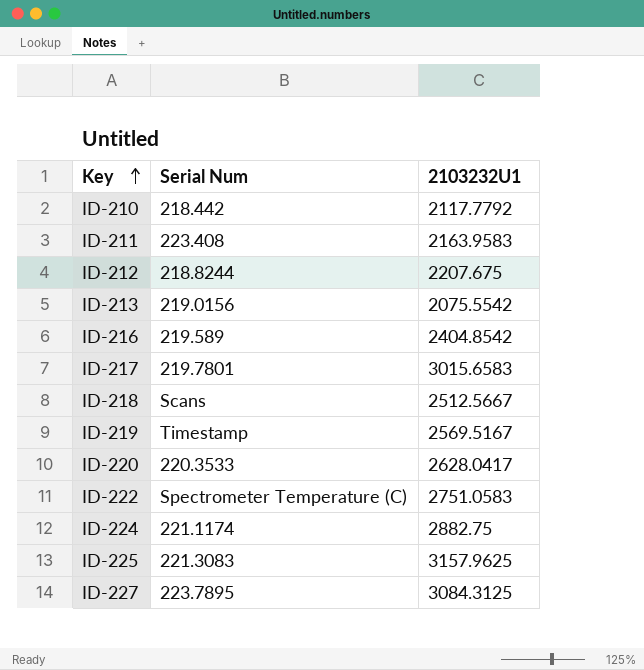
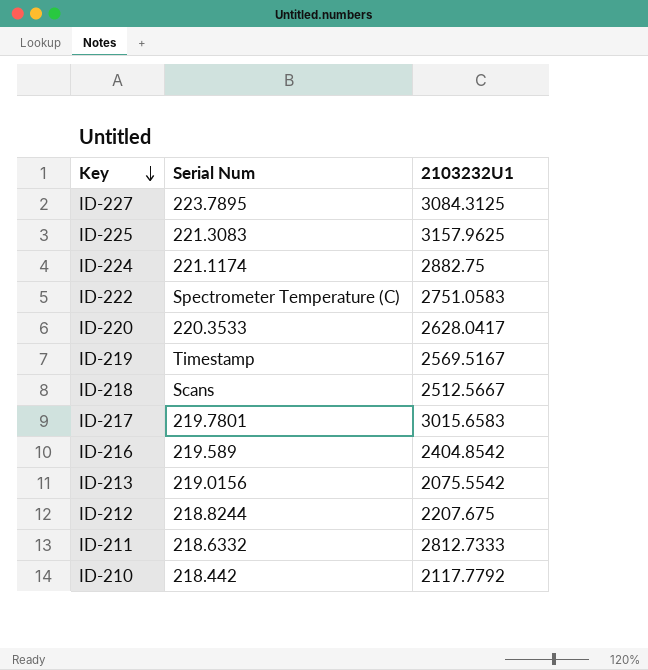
row order: Key ascending -> Key descending
ID-211 | Serial Num: 223.408 -> 218.6332
ID-211 | 2103232U1: 2163.9583 -> 2812.7333

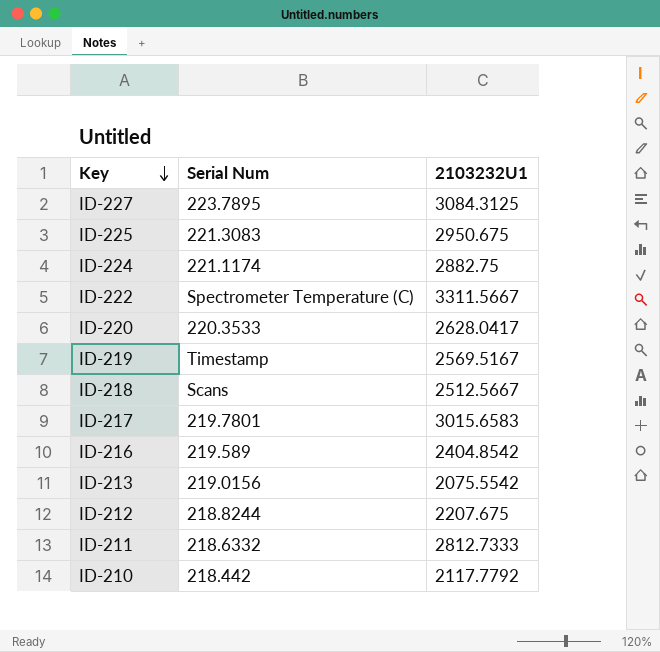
ID-225 | 2103232U1: 3157.9625 -> 2950.675
ID-222 | 2103232U1: 2751.0583 -> 3311.5667

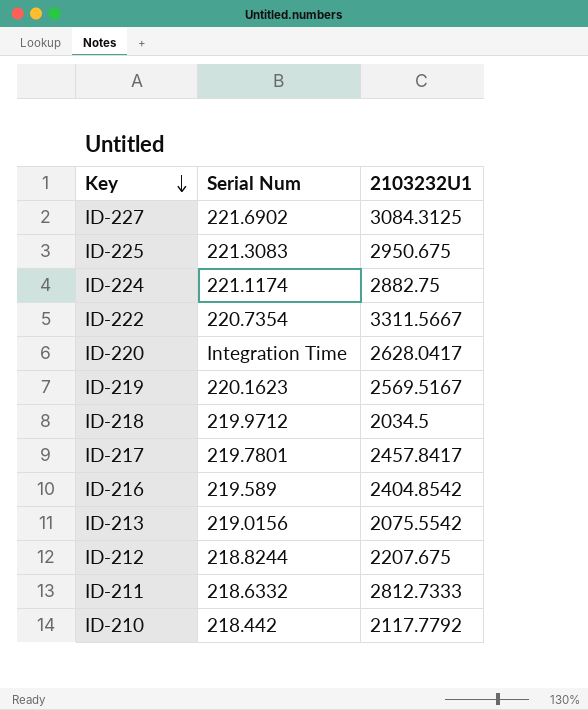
ID-227 | Serial Num: 223.7895 -> 221.6902
ID-222 | Serial Num: Spectrometer Temperature (C) -> 220.7354
ID-220 | Serial Num: 220.3533 -> Integration Time
ID-219 | Serial Num: Timestamp -> 220.1623
ID-218 | Serial Num: Scans -> 219.9712
ID-218 | 2103232U1: 2512.5667 -> 2034.5
ID-217 | 2103232U1: 3015.6583 -> 2457.8417

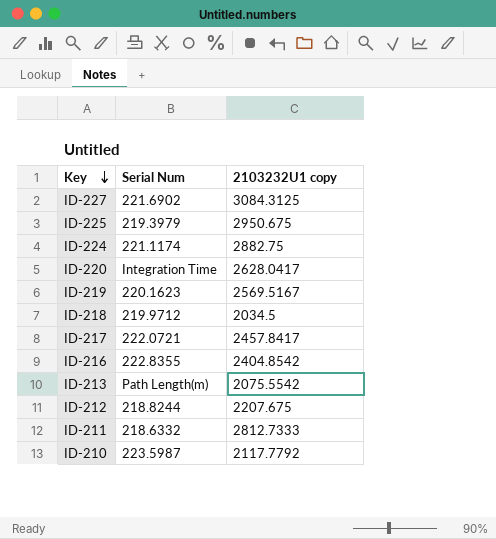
column name: 2103232U1 -> 2103232U1 copy
row ID-222: 220.7354 | 3311.5667 -> none
ID-225 | Serial Num: 221.3083 -> 219.3979
ID-217 | Serial Num: 219.7801 -> 222.0721
ID-216 | Serial Num: 219.589 -> 222.8355
ID-213 | Serial Num: 219.0156 -> Path Length(m)
ID-210 | Serial Num: 218.442 -> 223.5987

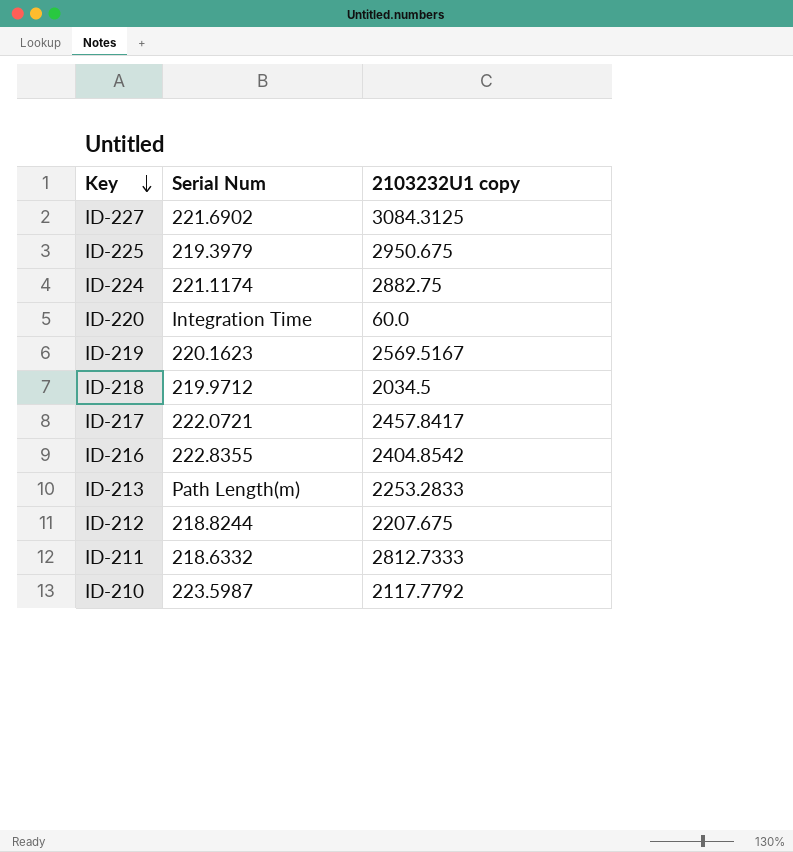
ID-220 | 2103232U1 copy: 2628.0417 -> 60.0
ID-213 | 2103232U1 copy: 2075.5542 -> 2253.2833

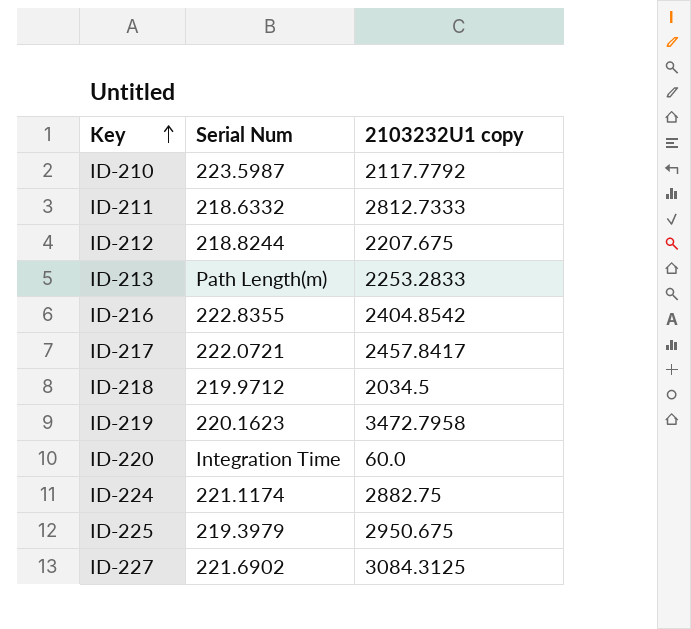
row order: Key descending -> Key ascending
ID-219 | 2103232U1 copy: 2569.5167 -> 3472.7958

